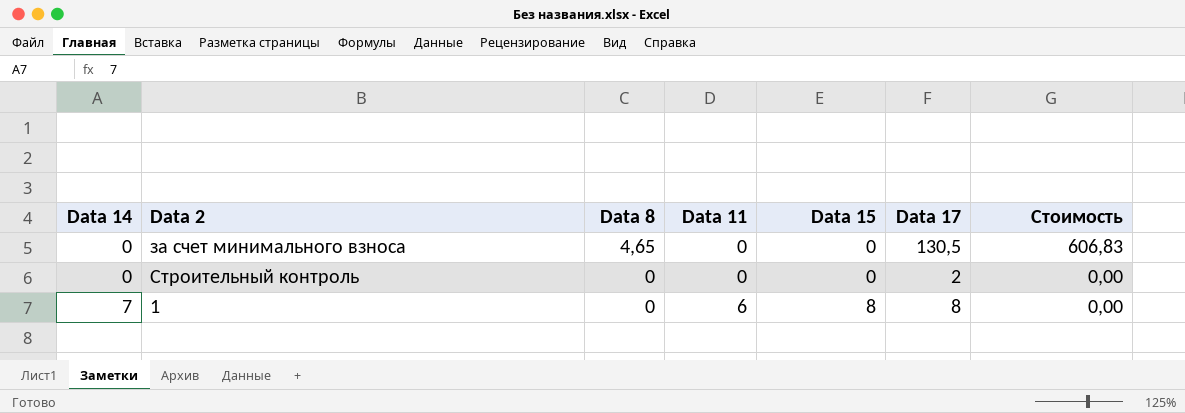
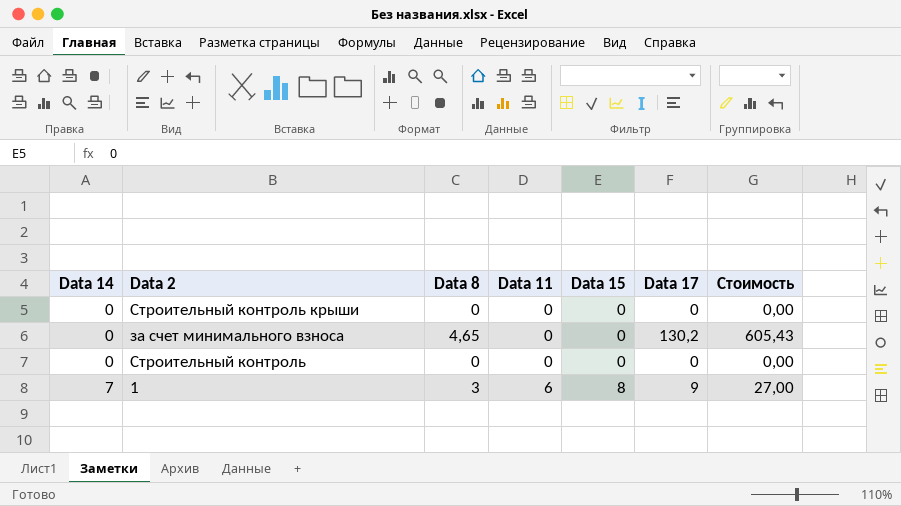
row Строительный контроль крыши: none -> 0 | 0 | 0 | 0 | 0 | 0,00
за счет минимального взноса | Data 17: 130,5 -> 130,2
за счет минимального взноса | Стоимость: 606,83 -> 605,43
Строительный контроль | Data 17: 2 -> 0
1 | Data 8: 0 -> 3
1 | Data 17: 8 -> 9
1 | Стоимость: 0,00 -> 27,00

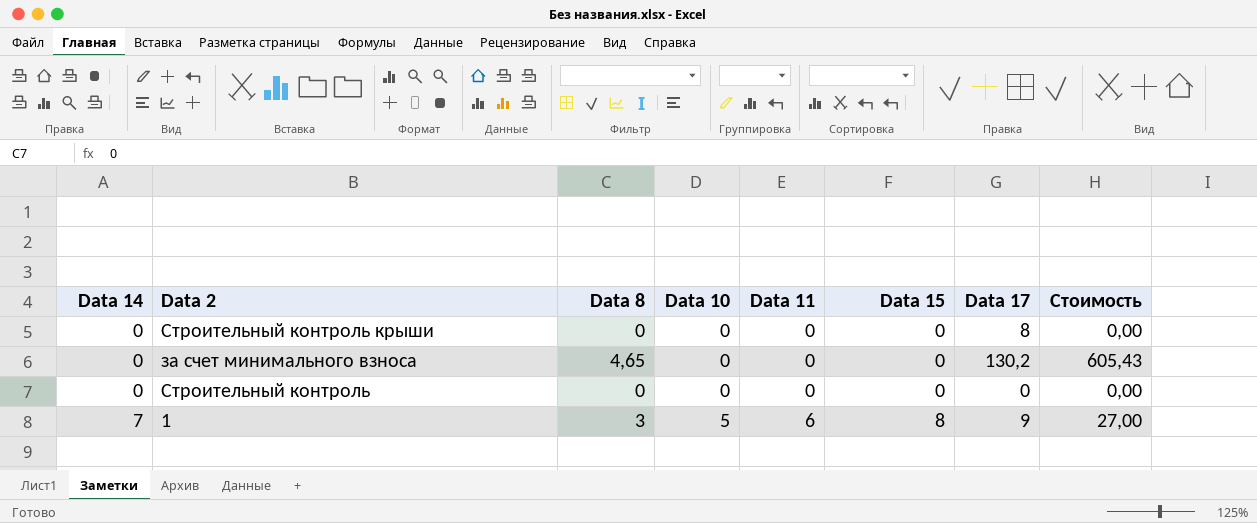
column Data 10 | position: none -> 4
Строительный контроль крыши | Data 17: 0 -> 8

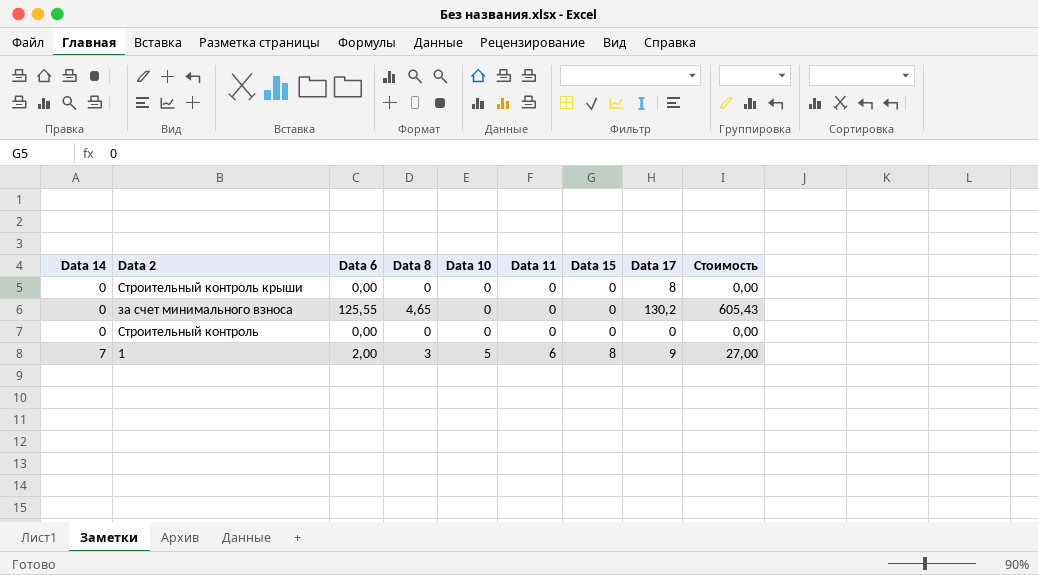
column Data 6 | position: none -> 3

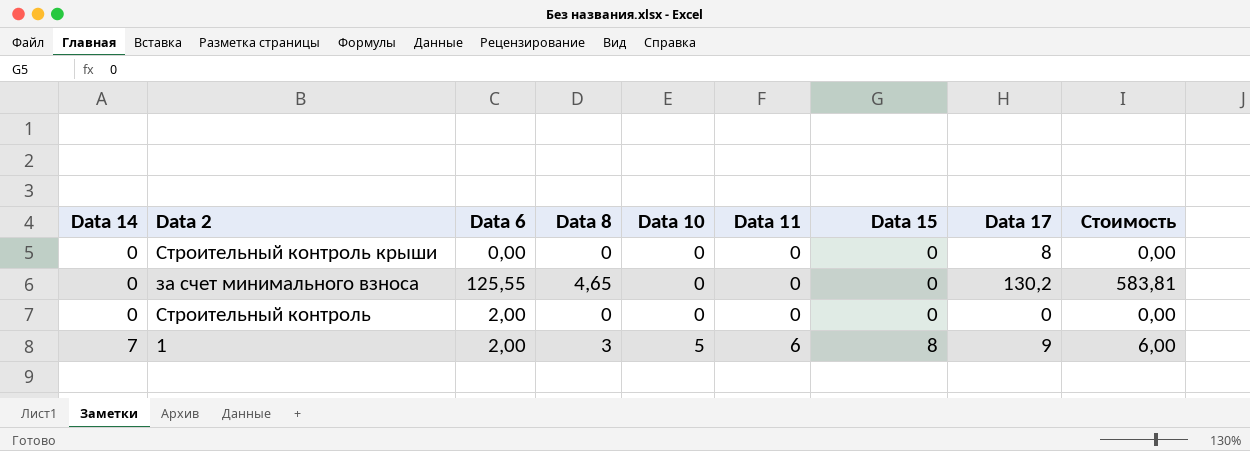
column Стоимость | formula: [Data 8] * [Data 17] -> [Data 6] * [Data 8]
Строительный контроль | Data 6: 0,00 -> 2,00

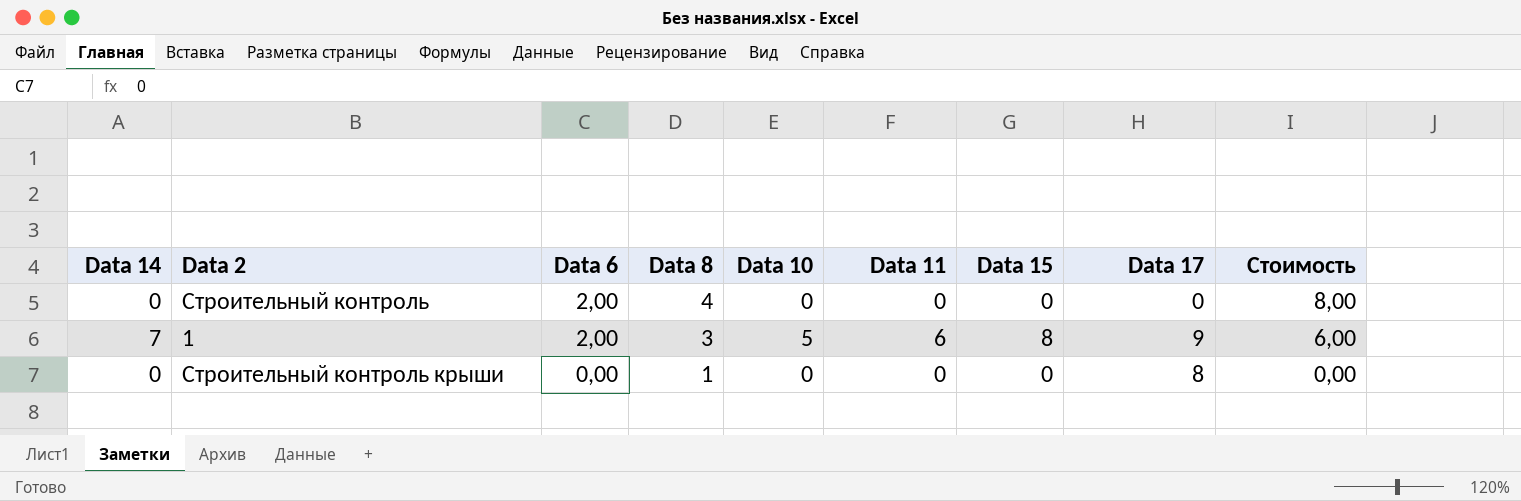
row order: Data 14 ascending -> Data 6 descending
row за счет минимального взноса: 0 | 125,55 | 4,65 | 0 | 0 | 0 | 130,2 | 583,81 -> none
Строительный контроль | Data 8: 0 -> 4
Строительный контроль | Стоимость: 0,00 -> 8,00
Строительный контроль крыши | Data 8: 0 -> 1

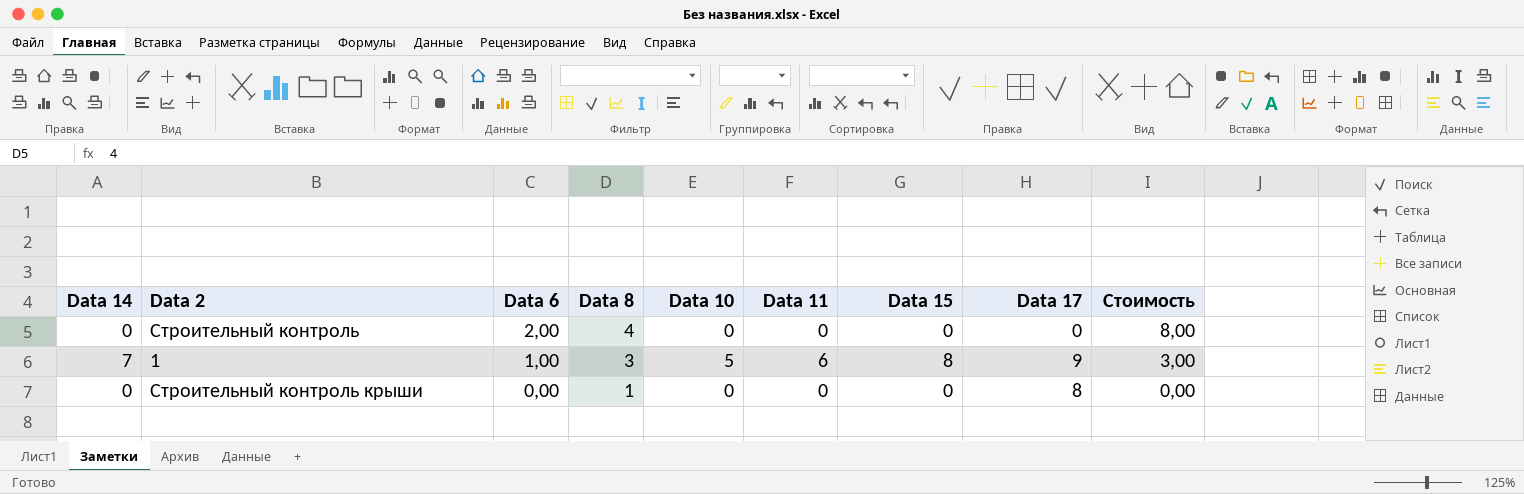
1 | Data 6: 2,00 -> 1,00
1 | Стоимость: 6,00 -> 3,00

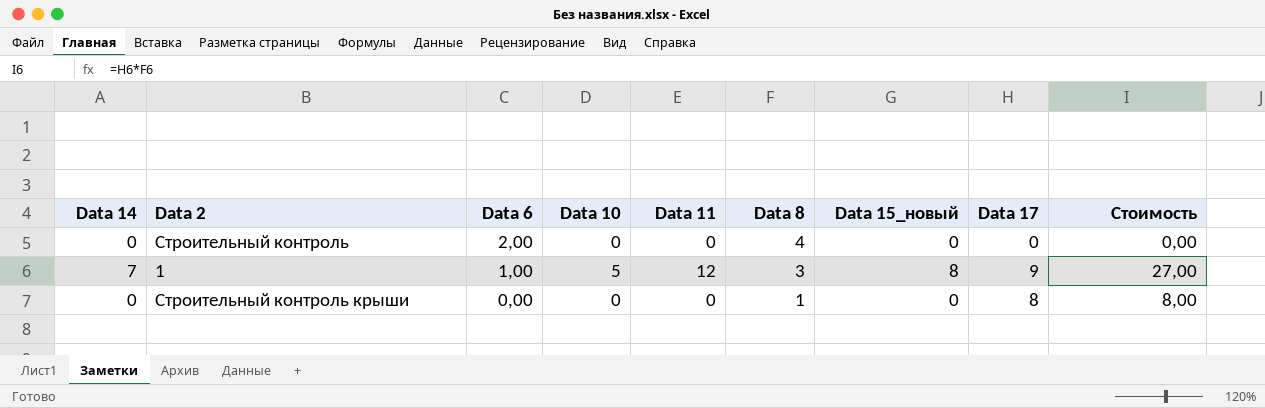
column Data 8 | position: 4 -> 6
column name: Data 15 -> Data 15_новый
column Стоимость | formula: [Data 6] * [Data 8] -> [Data 8] * [Data 17]
1 | Data 11: 6 -> 12

